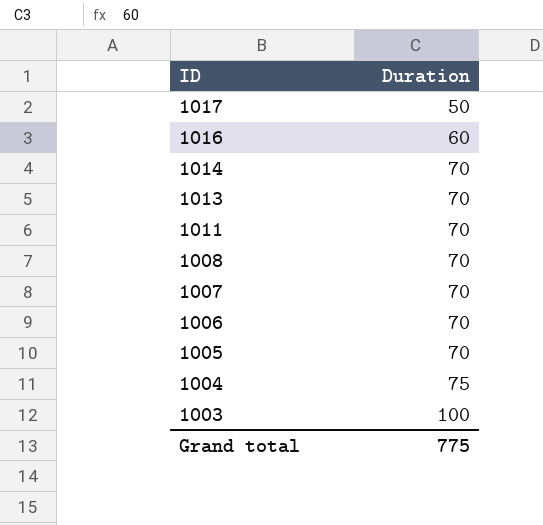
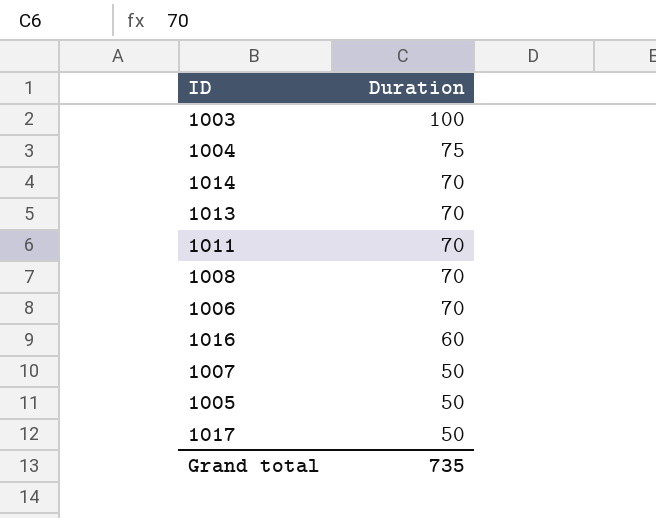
row order: ID descending -> Duration descending
1007 | Duration: 70 -> 50
1005 | Duration: 70 -> 50
Grand total | Duration: 775 -> 735

